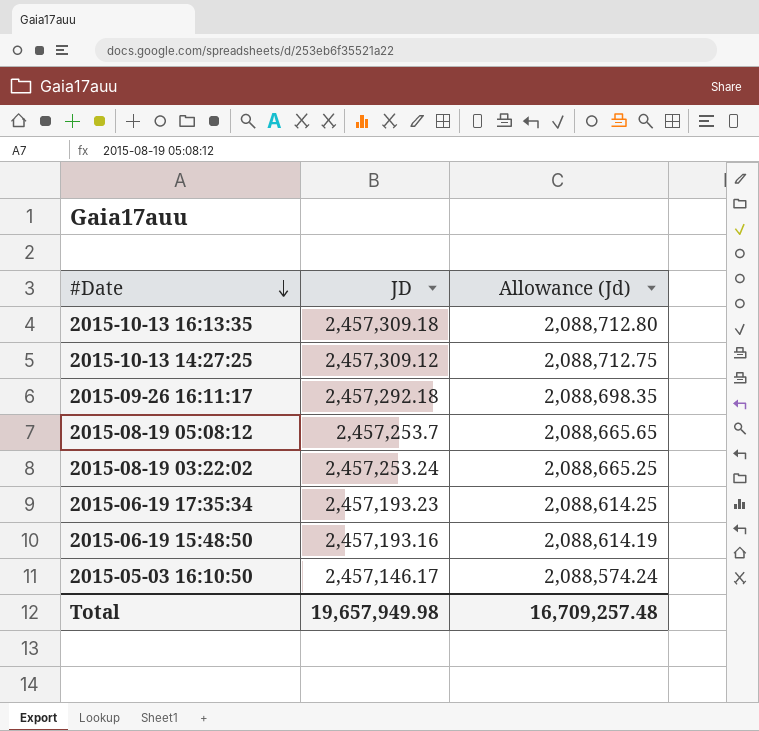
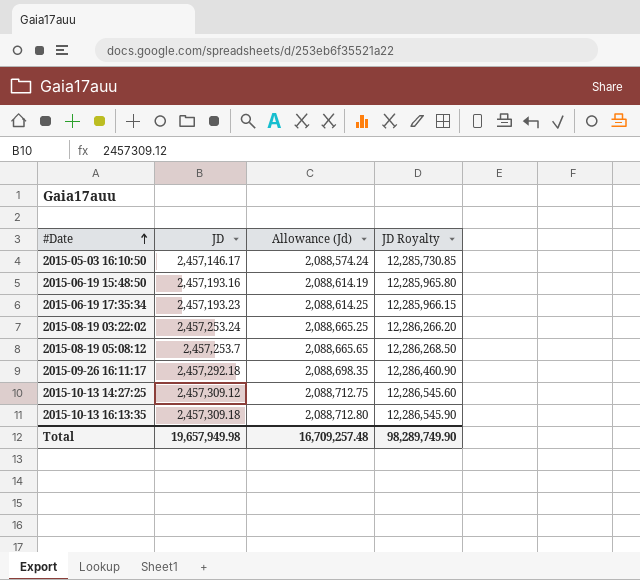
row order: #Date descending -> #Date ascending
column JD Royalty | formula: none -> [JD] * 5

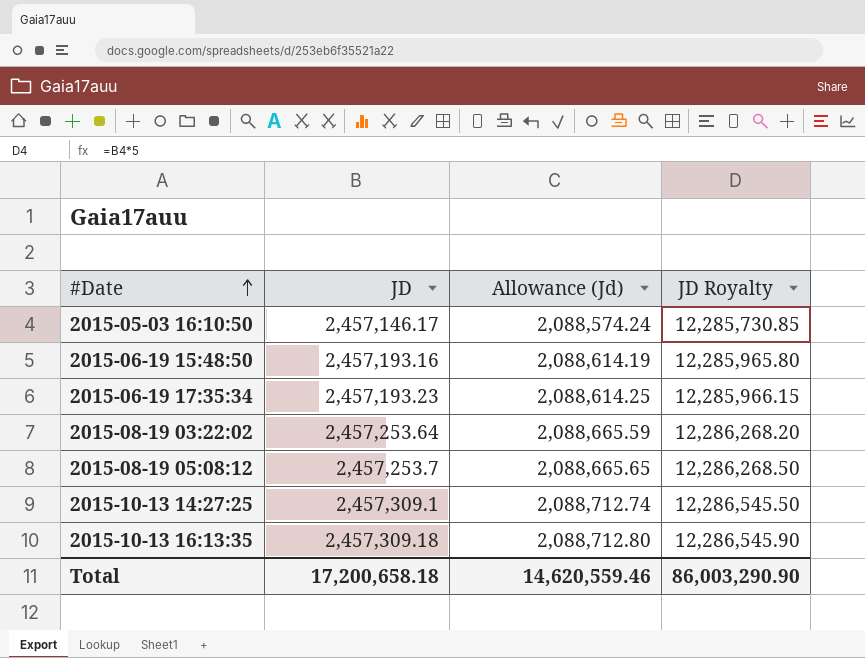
row 2015-09-26 16:11:17: 2,457,292.18 | 2,088,698.35 | 12,286,460.90 -> none
2015-08-19 03:22:02 | JD: 2,457,253.24 -> 2,457,253.64
2015-08-19 03:22:02 | Allowance (Jd): 2,088,665.25 -> 2,088,665.59
2015-08-19 03:22:02 | JD Royalty: 12,286,266.20 -> 12,286,268.20
2015-10-13 14:27:25 | JD: 2,457,309.12 -> 2,457,309.1
2015-10-13 14:27:25 | Allowance (Jd): 2,088,712.75 -> 2,088,712.74
2015-10-13 14:27:25 | JD Royalty: 12,286,545.60 -> 12,286,545.50
Total | JD: 19,657,949.98 -> 17,200,658.18
Total | Allowance (Jd): 16,709,257.48 -> 14,620,559.46
Total | JD Royalty: 98,289,749.90 -> 86,003,290.90

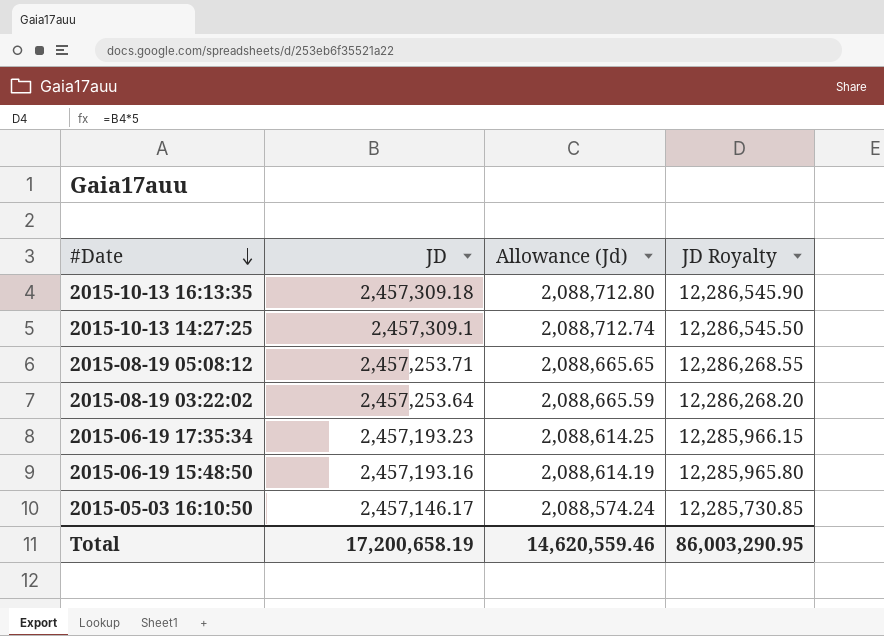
row order: #Date ascending -> #Date descending
2015-08-19 05:08:12 | JD: 2,457,253.7 -> 2,457,253.71
2015-08-19 05:08:12 | JD Royalty: 12,286,268.50 -> 12,286,268.55
Total | JD: 17,200,658.18 -> 17,200,658.19
Total | JD Royalty: 86,003,290.90 -> 86,003,290.95

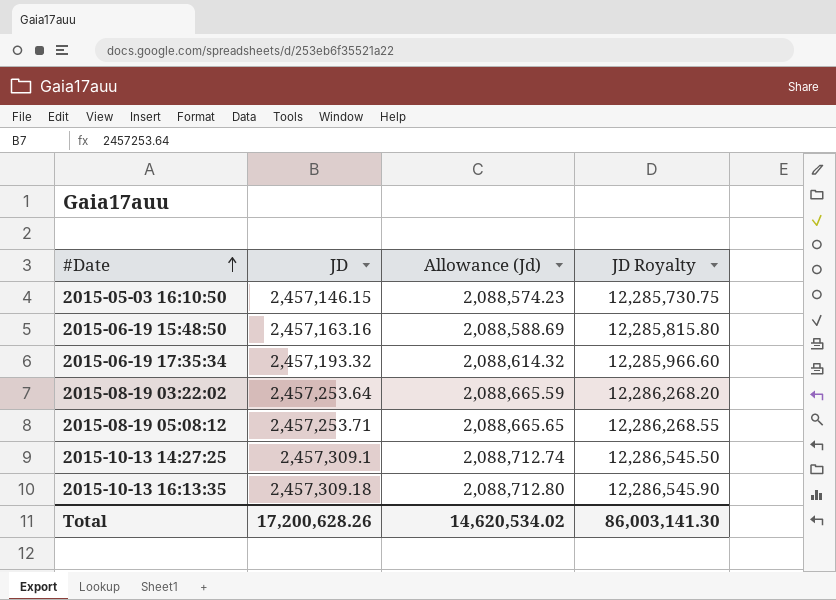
row order: #Date descending -> #Date ascending
2015-05-03 16:10:50 | JD: 2,457,146.17 -> 2,457,146.15
2015-05-03 16:10:50 | Allowance (Jd): 2,088,574.24 -> 2,088,574.23
2015-05-03 16:10:50 | JD Royalty: 12,285,730.85 -> 12,285,730.75
2015-06-19 15:48:50 | JD: 2,457,193.16 -> 2,457,163.16
2015-06-19 15:48:50 | Allowance (Jd): 2,088,614.19 -> 2,088,588.69
2015-06-19 15:48:50 | JD Royalty: 12,285,965.80 -> 12,285,815.80
2015-06-19 17:35:34 | JD: 2,457,193.23 -> 2,457,193.32
2015-06-19 17:35:34 | Allowance (Jd): 2,088,614.25 -> 2,088,614.32
2015-06-19 17:35:34 | JD Royalty: 12,285,966.15 -> 12,285,966.60
Total | JD: 17,200,658.19 -> 17,200,628.26
Total | Allowance (Jd): 14,620,559.46 -> 14,620,534.02
Total | JD Royalty: 86,003,290.95 -> 86,003,141.30

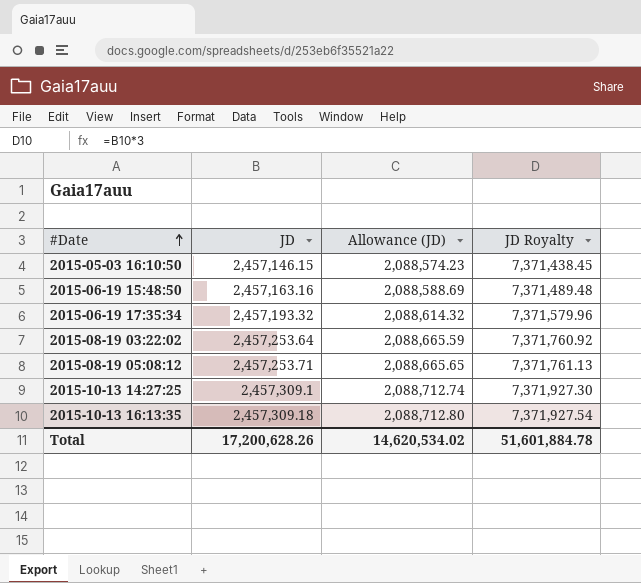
column name: Allowance (Jd) -> Allowance (JD)
column JD Royalty | formula: [JD] * 5 -> [JD] * 3
Total | JD Royalty: 86,003,141.30 -> 51,601,884.78

